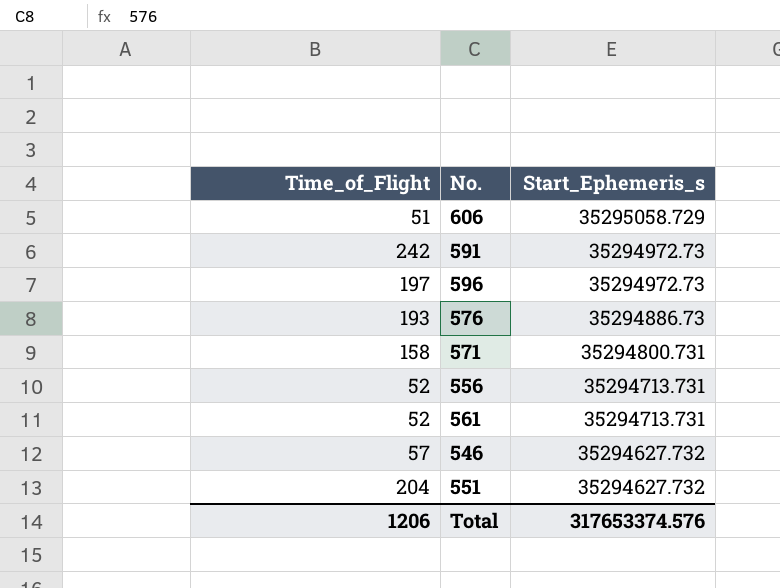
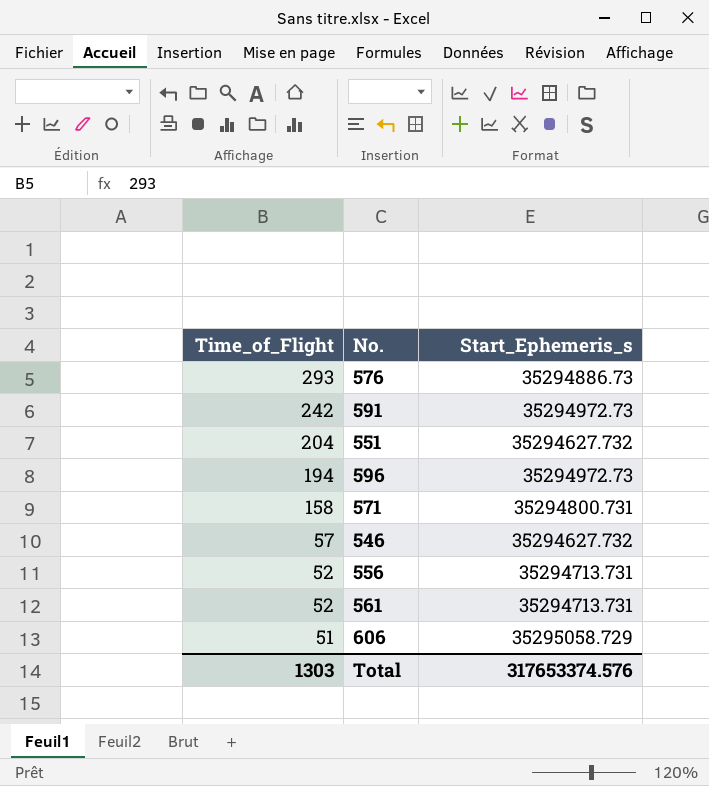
row order: Start_Ephemeris_s descending -> Time_of_Flight descending
576 | Time_of_Flight: 193 -> 293
596 | Time_of_Flight: 197 -> 194
Total | Time_of_Flight: 1206 -> 1303

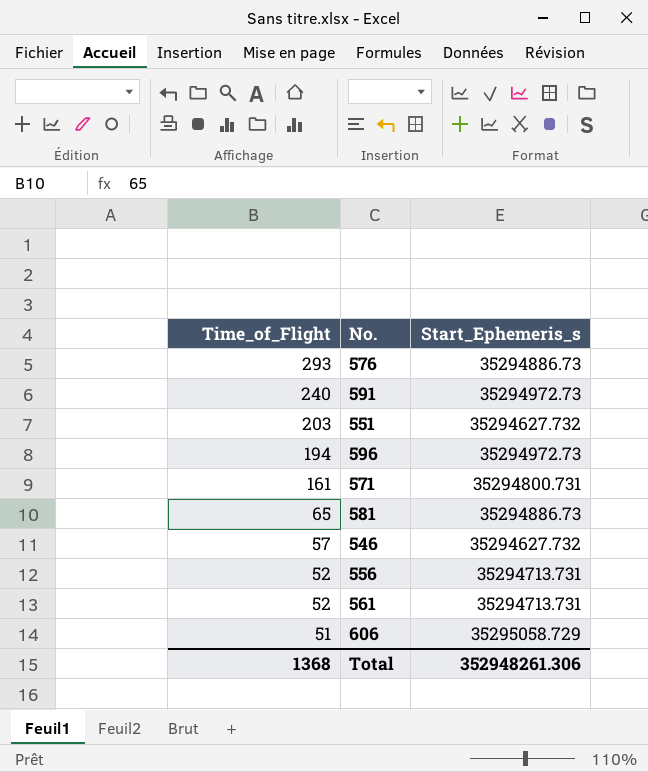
591 | Time_of_Flight: 242 -> 240
551 | Time_of_Flight: 204 -> 203
571 | Time_of_Flight: 158 -> 161
row 581: none -> 65 | 35294886.73
Total | Time_of_Flight: 1303 -> 1368
Total | Start_Ephemeris_s: 317653374.576 -> 352948261.306

